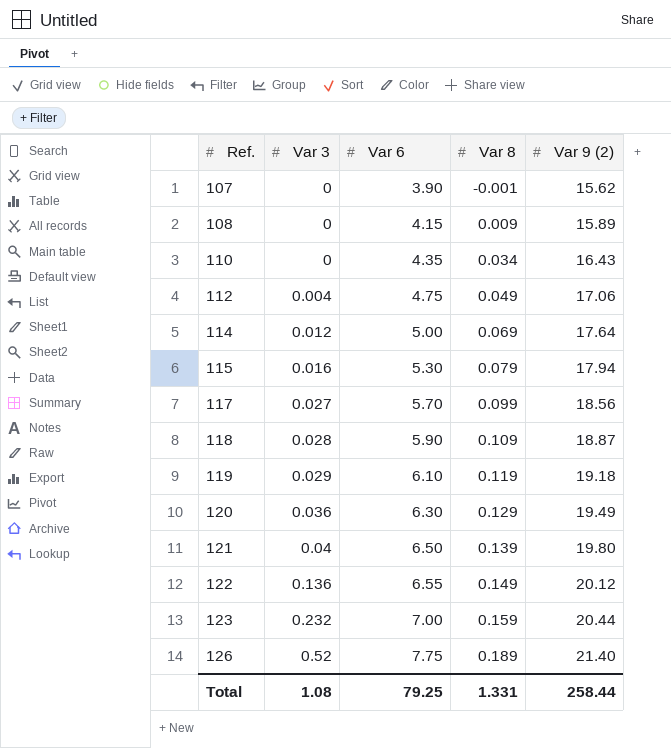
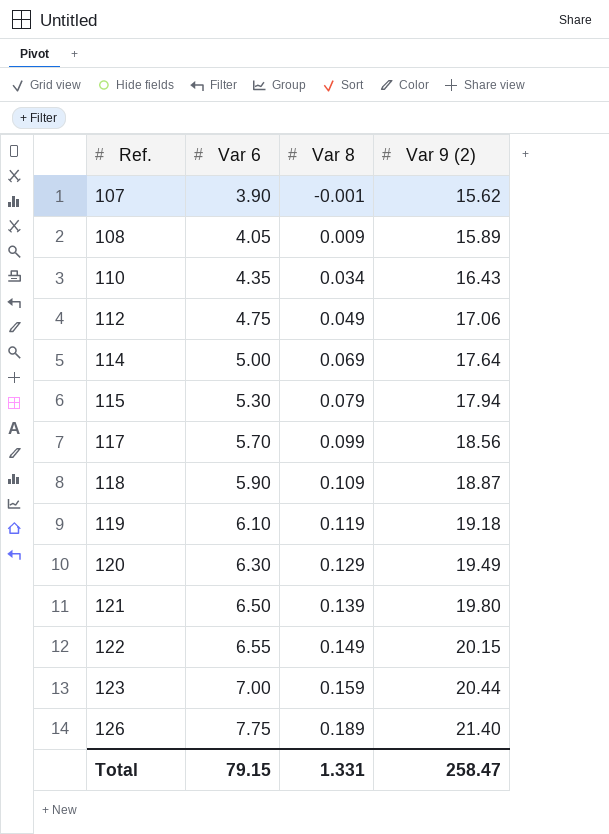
column Var 3 | position: 2 -> none
108 | Var 6: 4.15 -> 4.05
122 | Var 9 (2): 20.12 -> 20.15
Total | Var 6: 79.25 -> 79.15
Total | Var 9 (2): 258.44 -> 258.47

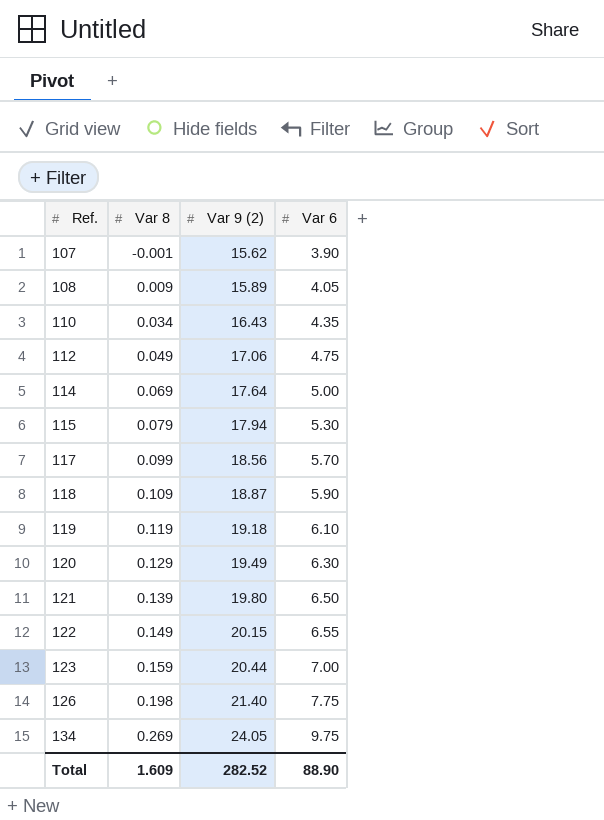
column Var 6 | position: 2 -> 4
126 | Var 8: 0.189 -> 0.198
row 134: none -> 0.269 | 24.05 | 9.75
Total | Var 8: 1.331 -> 1.609
Total | Var 9 (2): 258.47 -> 282.52
Total | Var 6: 79.15 -> 88.90

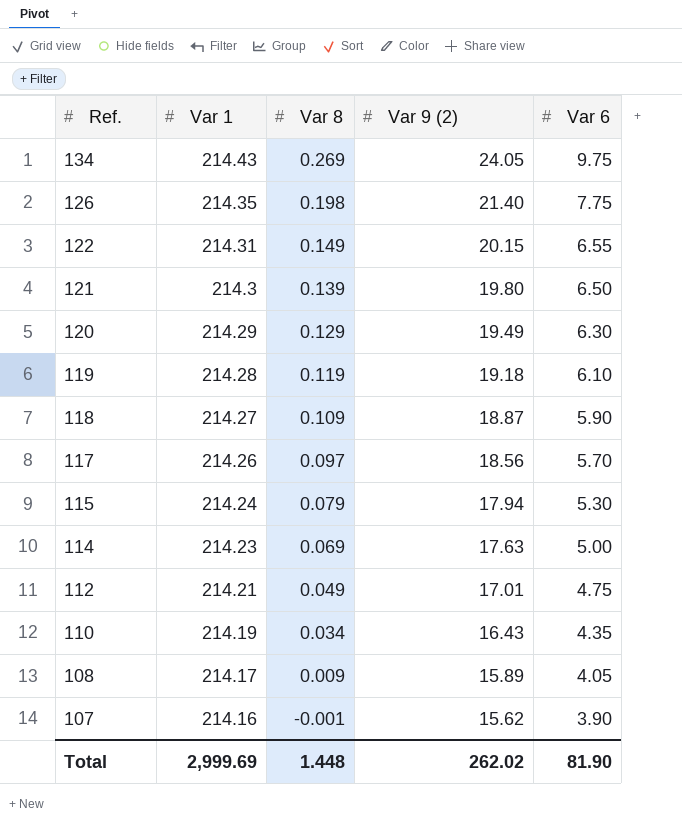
row order: Ref. ascending -> Ref. descending
column Var 1 | position: none -> 2
row 123: 0.159 | 20.44 | 7.00 -> none
117 | Var 8: 0.099 -> 0.097
114 | Var 9 (2): 17.64 -> 17.63
112 | Var 9 (2): 17.06 -> 17.01
Total | Var 8: 1.609 -> 1.448
Total | Var 9 (2): 282.52 -> 262.02
Total | Var 6: 88.90 -> 81.90

